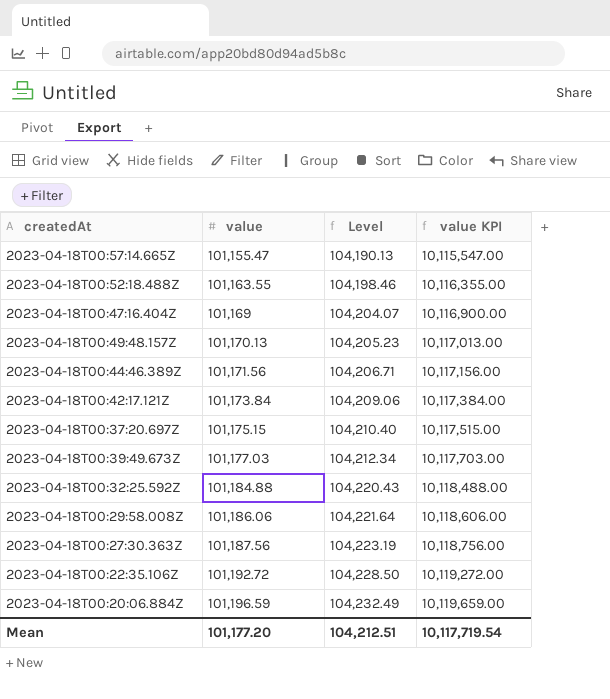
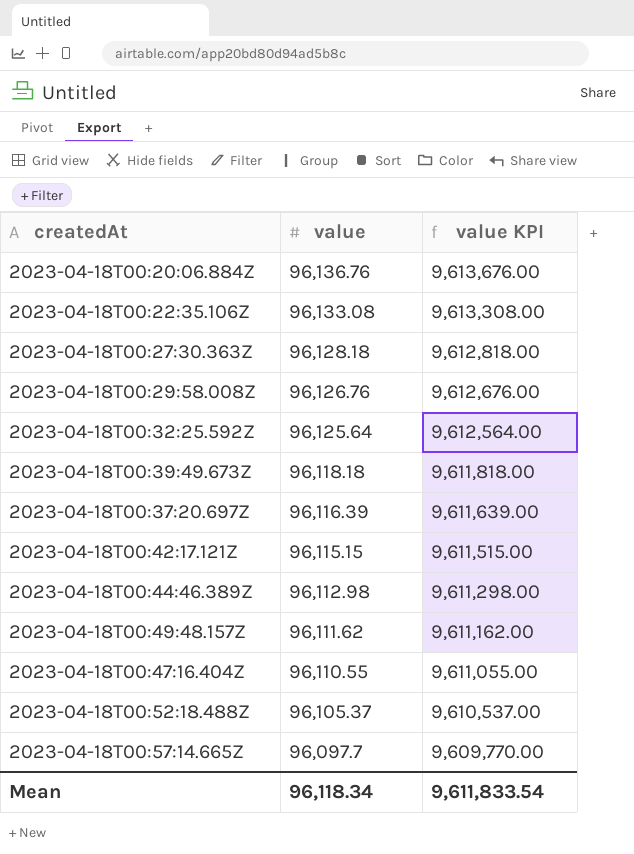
row order: value ascending -> value descending
column Level | formula: [value] * 1.03 -> none
2023-04-18T00:20:06.884Z | value: 101,196.59 -> 96,136.76
2023-04-18T00:20:06.884Z | value KPI: 10,119,659.00 -> 9,613,676.00
2023-04-18T00:22:35.106Z | value: 101,192.72 -> 96,133.08
2023-04-18T00:22:35.106Z | value KPI: 10,119,272.00 -> 9,613,308.00
2023-04-18T00:27:30.363Z | value: 101,187.56 -> 96,128.18
2023-04-18T00:27:30.363Z | value KPI: 10,118,756.00 -> 9,612,818.00
2023-04-18T00:29:58.008Z | value: 101,186.06 -> 96,126.76
2023-04-18T00:29:58.008Z | value KPI: 10,118,606.00 -> 9,612,676.00
2023-04-18T00:32:25.592Z | value: 101,184.88 -> 96,125.64
2023-04-18T00:32:25.592Z | value KPI: 10,118,488.00 -> 9,612,564.00
2023-04-18T00:39:49.673Z | value: 101,177.03 -> 96,118.18
2023-04-18T00:39:49.673Z | value KPI: 10,117,703.00 -> 9,611,818.00
2023-04-18T00:37:20.697Z | value: 101,175.15 -> 96,116.39
2023-04-18T00:37:20.697Z | value KPI: 10,117,515.00 -> 9,611,639.00
2023-04-18T00:42:17.121Z | value: 101,173.84 -> 96,115.15
2023-04-18T00:42:17.121Z | value KPI: 10,117,384.00 -> 9,611,515.00
2023-04-18T00:44:46.389Z | value: 101,171.56 -> 96,112.98
2023-04-18T00:44:46.389Z | value KPI: 10,117,156.00 -> 9,611,298.00
2023-04-18T00:49:48.157Z | value: 101,170.13 -> 96,111.62
2023-04-18T00:49:48.157Z | value KPI: 10,117,013.00 -> 9,611,162.00
2023-04-18T00:47:16.404Z | value: 101,169 -> 96,110.55
2023-04-18T00:47:16.404Z | value KPI: 10,116,900.00 -> 9,611,055.00
2023-04-18T00:52:18.488Z | value: 101,163.55 -> 96,105.37
2023-04-18T00:52:18.488Z | value KPI: 10,116,355.00 -> 9,610,537.00
2023-04-18T00:57:14.665Z | value: 101,155.47 -> 96,097.7
2023-04-18T00:57:14.665Z | value KPI: 10,115,547.00 -> 9,609,770.00
Mean | value: 101,177.20 -> 96,118.34
Mean | value KPI: 10,117,719.54 -> 9,611,833.54

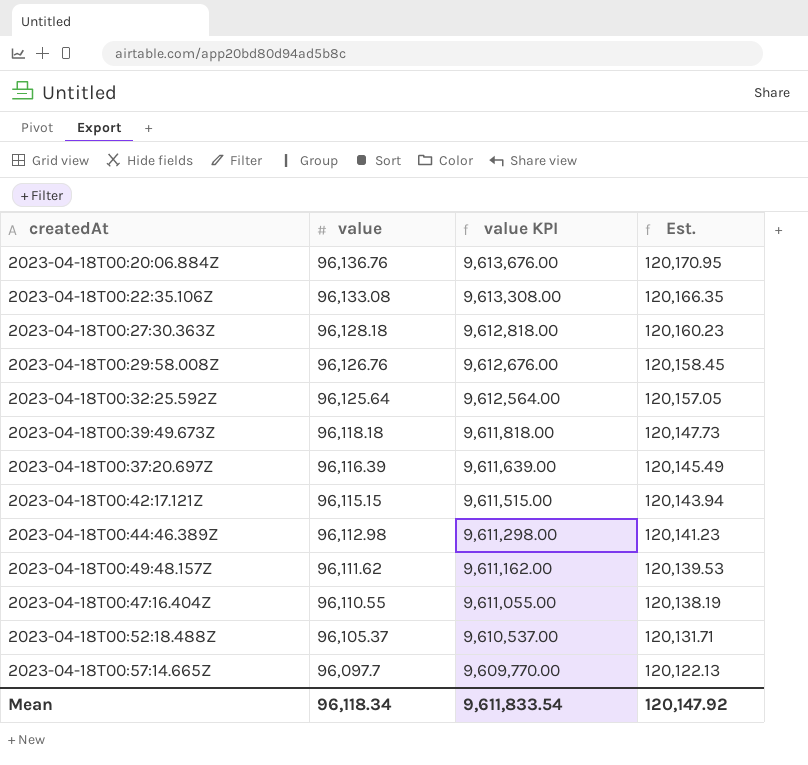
column Est. | formula: none -> [value] * 1.25

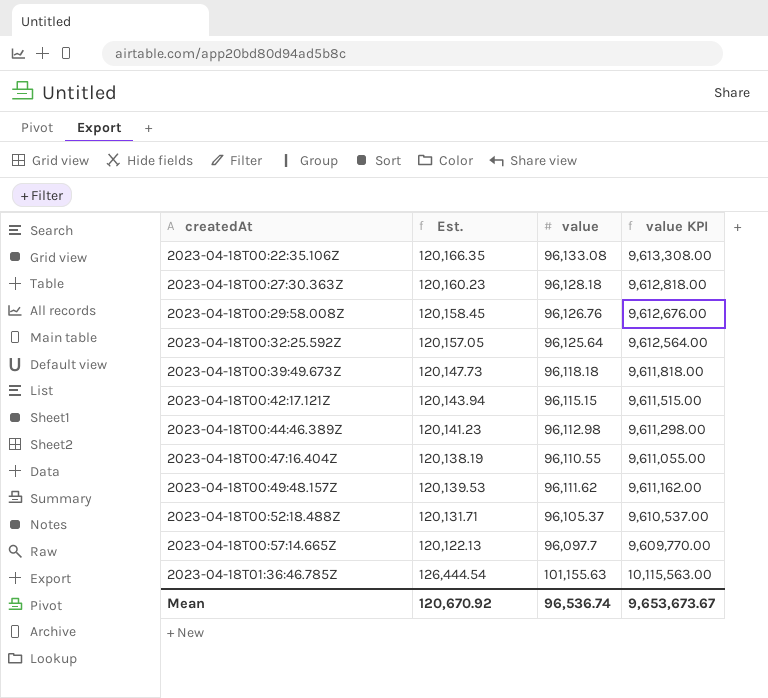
row order: value descending -> createdAt ascending
column Est. | position: 4 -> 2
row 2023-04-18T00:20:06.884Z: 96,136.76 | 9,613,676.00 | 120,170.95 -> none
row 2023-04-18T00:37:20.697Z: 96,116.39 | 9,611,639.00 | 120,145.49 -> none
row 2023-04-18T01:36:46.785Z: none -> 126,444.54 | 101,155.63 | 10,115,563.00
Mean | Est.: 120,147.92 -> 120,670.92
Mean | value: 96,118.34 -> 96,536.74
Mean | value KPI: 9,611,833.54 -> 9,653,673.67

